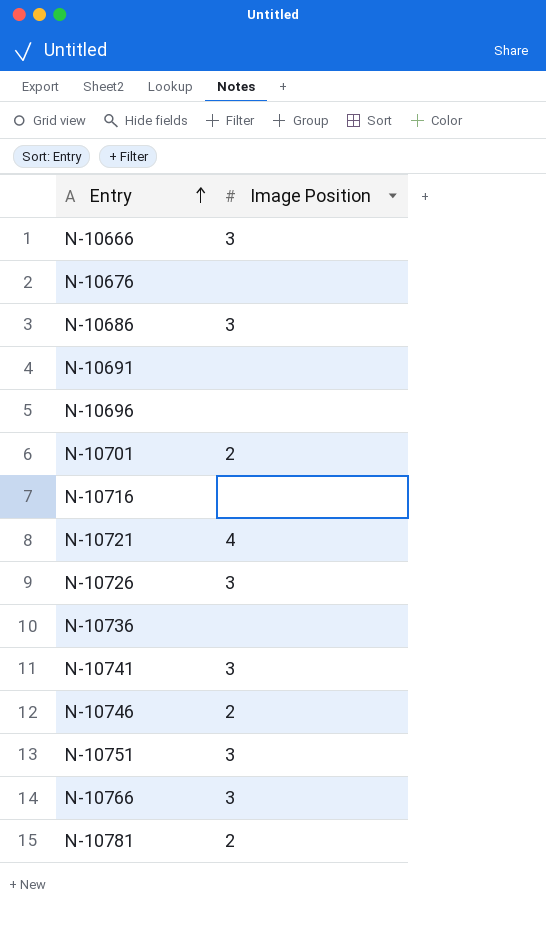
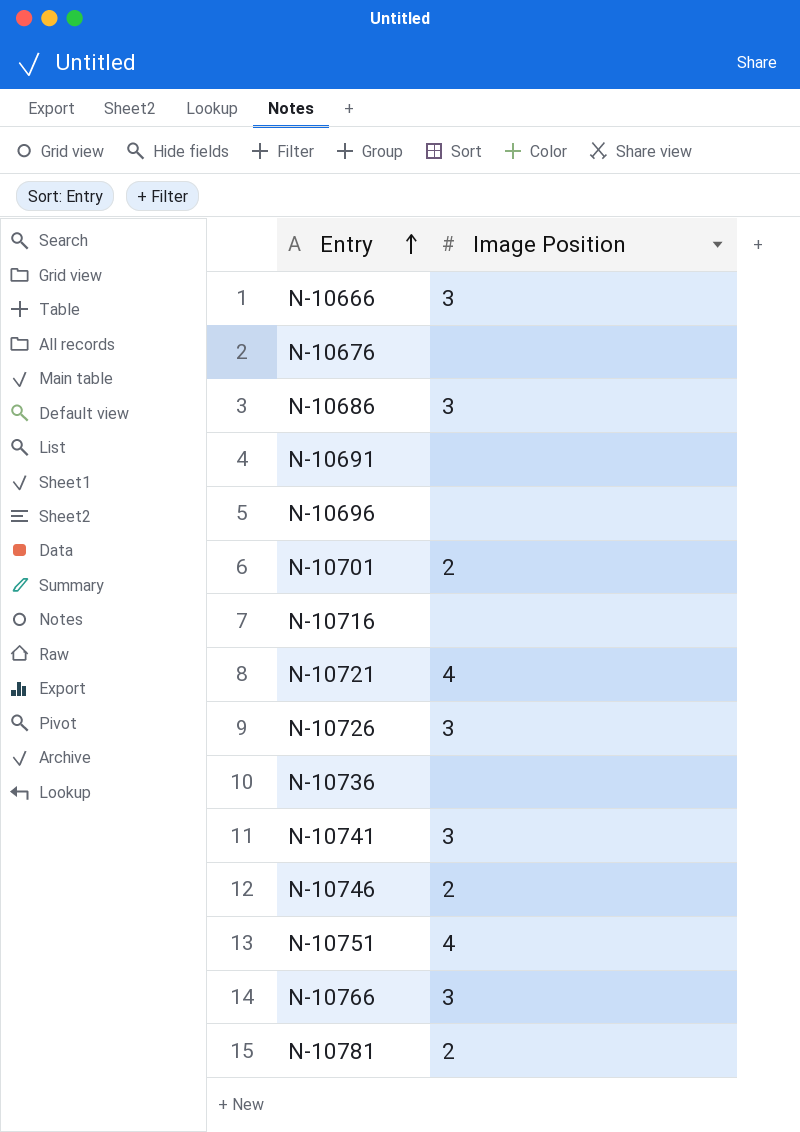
N-10751 | Image Position: 3 -> 4

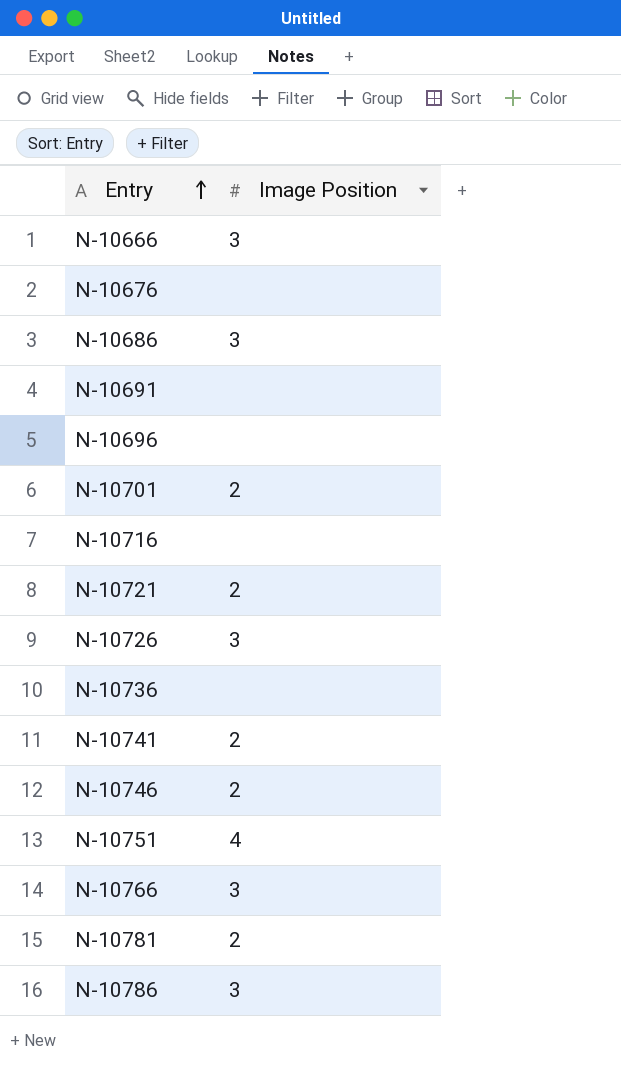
N-10721 | Image Position: 4 -> 2
N-10741 | Image Position: 3 -> 2
row N-10786: none -> 3

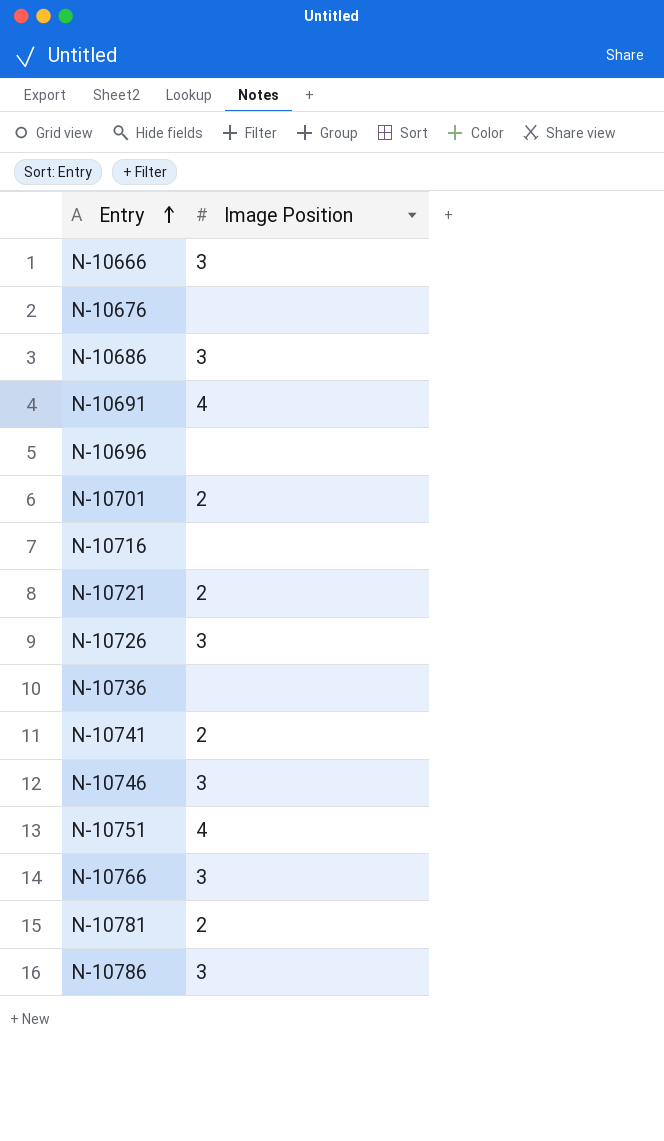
N-10691 | Image Position: none -> 4
N-10746 | Image Position: 2 -> 3

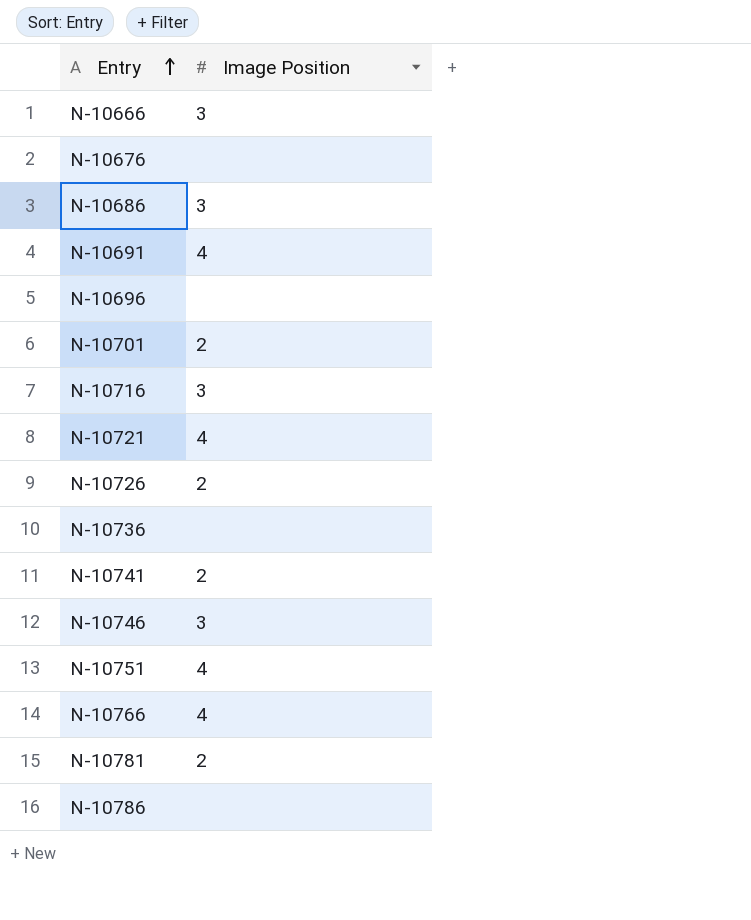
N-10716 | Image Position: none -> 3
N-10721 | Image Position: 2 -> 4
N-10726 | Image Position: 3 -> 2
N-10766 | Image Position: 3 -> 4
N-10786 | Image Position: 3 -> none

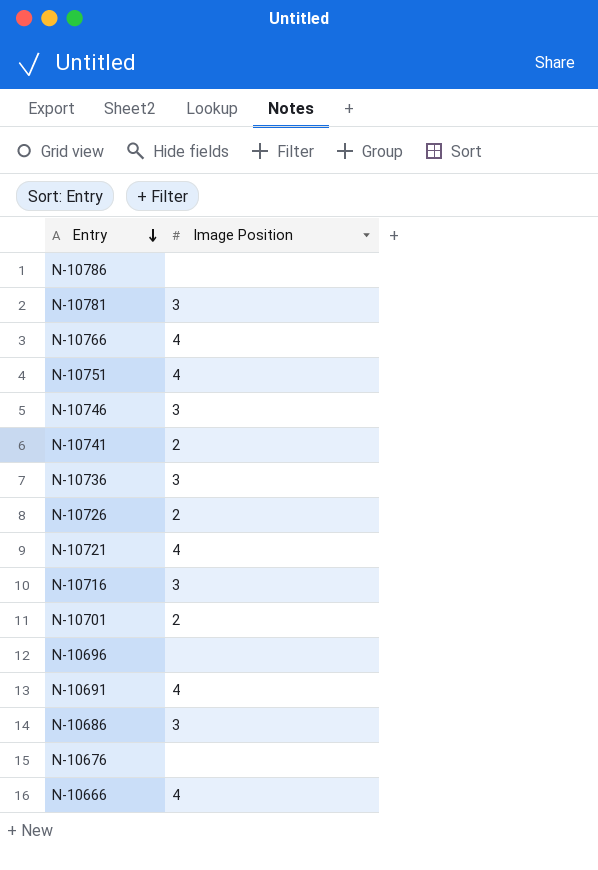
row order: Entry ascending -> Entry descending
N-10781 | Image Position: 2 -> 3
N-10736 | Image Position: none -> 3
N-10666 | Image Position: 3 -> 4

